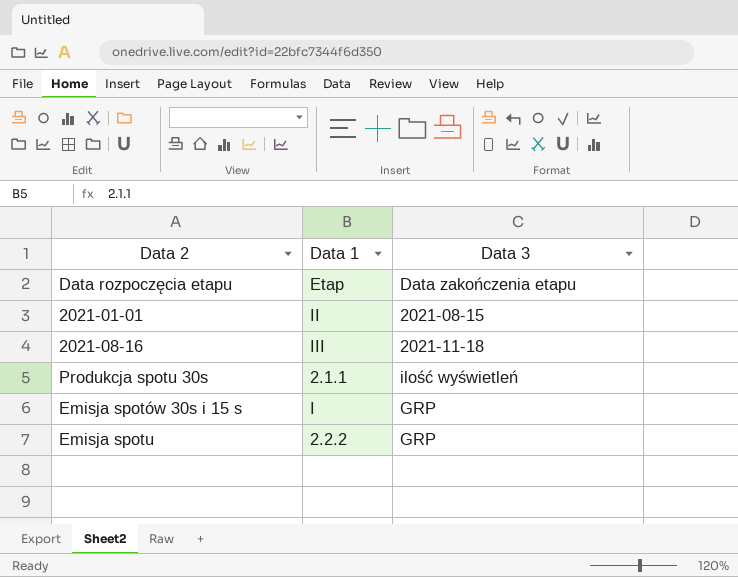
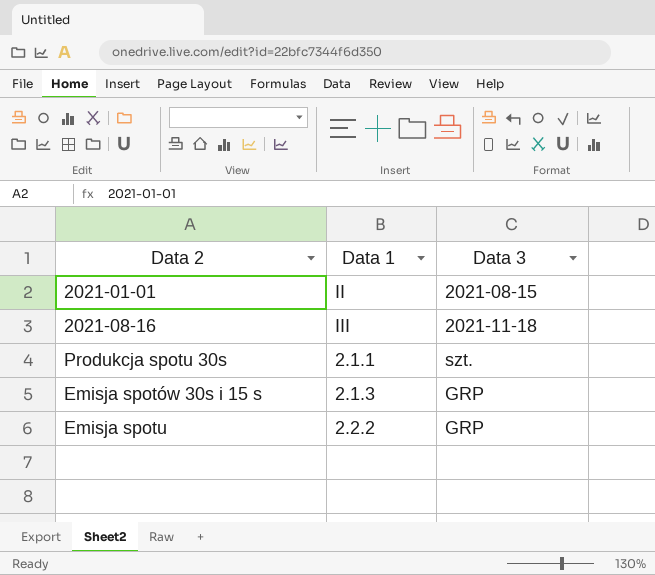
row Data rozpoczęcia etapu: Etap | Data zakończenia etapu -> none
Produkcja spotu 30s | Data 3: ilość wyświetleń -> szt.
Emisja spotów 30s i 15 s | Data 1: I -> 2.1.3

